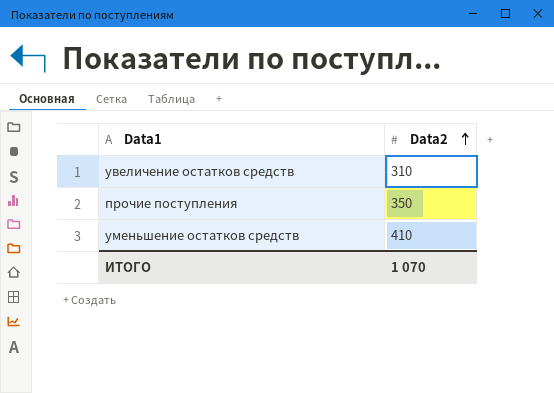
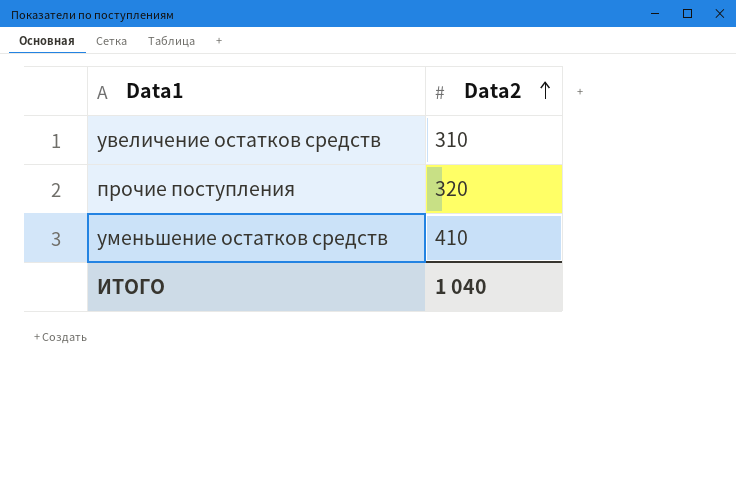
прочие поступления | Data2: 350 -> 320
ИТОГО | Data2: 1 070 -> 1 040

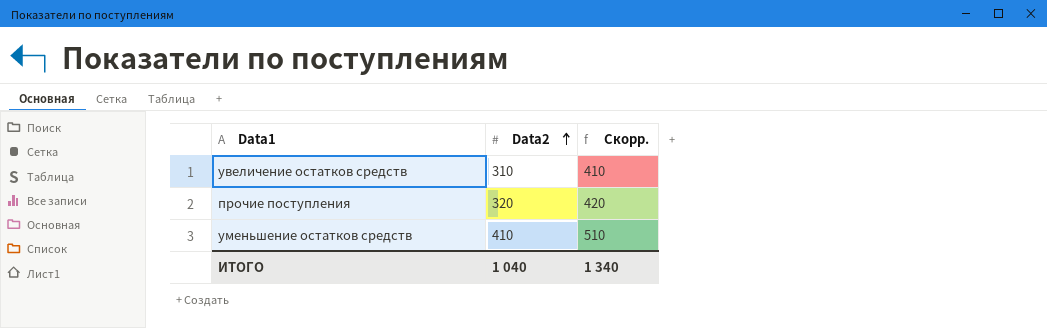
column Скорр. | formula: none -> [Data2] + 100

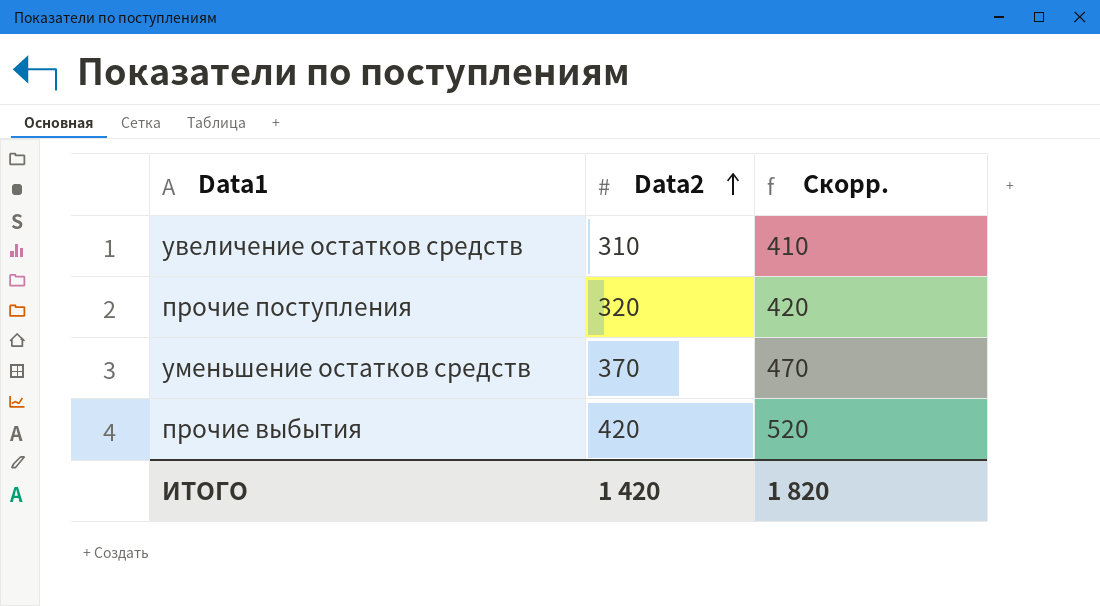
уменьшение остатков средств | Data2: 410 -> 370
уменьшение остатков средств | Скорр.: 510 -> 470
row прочие выбытия: none -> 420 | 520
ИТОГО | Data2: 1 040 -> 1 420
ИТОГО | Скорр.: 1 340 -> 1 820

